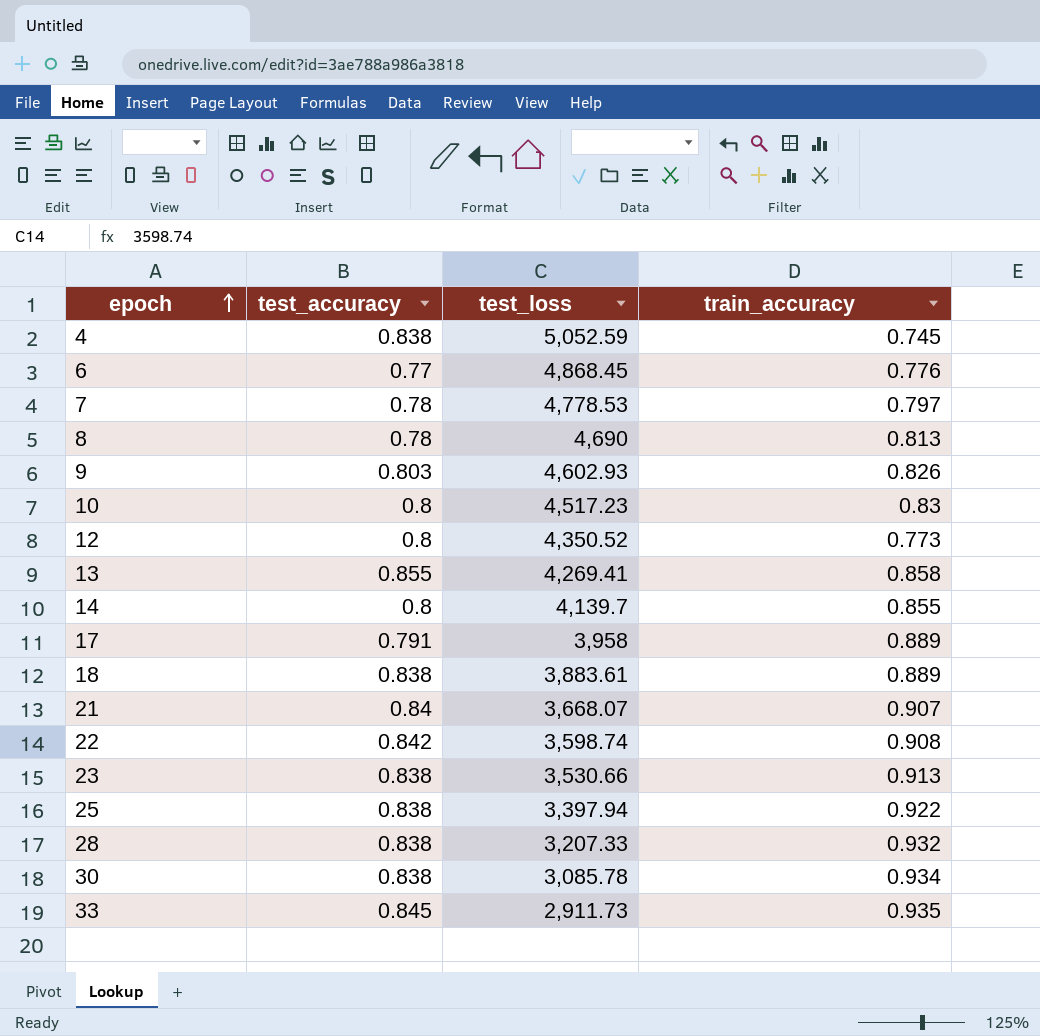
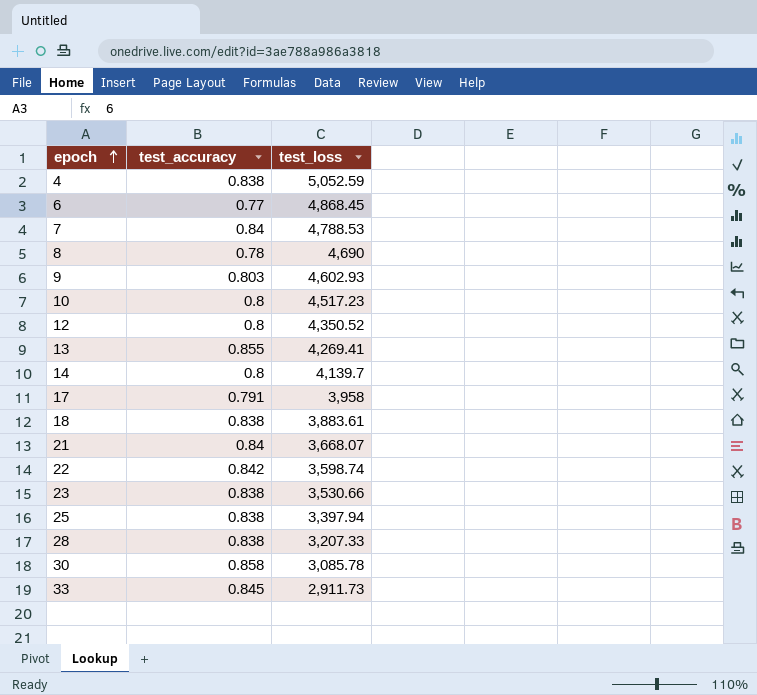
column train_accuracy | position: 4 -> none
7 | test_accuracy: 0.78 -> 0.84
7 | test_loss: 4,778.53 -> 4,788.53
30 | test_accuracy: 0.838 -> 0.858

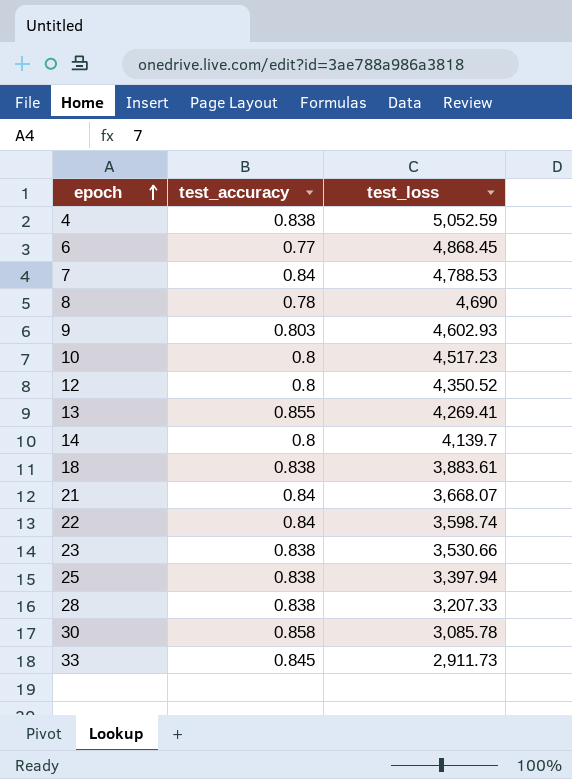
row 17: 0.791 | 3,958 -> none
22 | test_accuracy: 0.842 -> 0.84

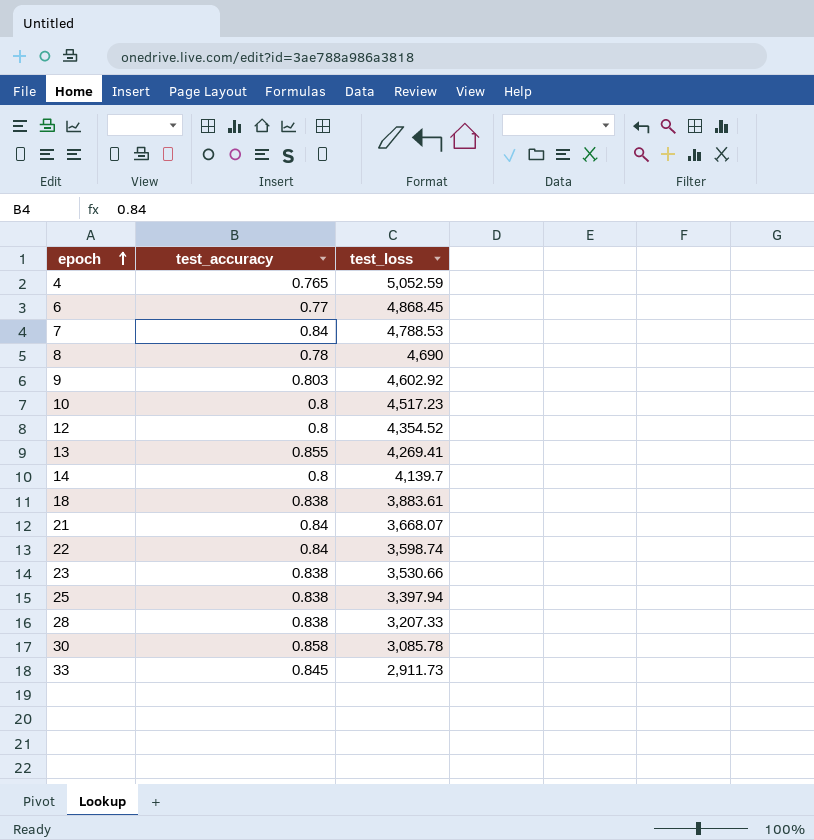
4 | test_accuracy: 0.838 -> 0.765
9 | test_loss: 4,602.93 -> 4,602.92
12 | test_loss: 4,350.52 -> 4,354.52

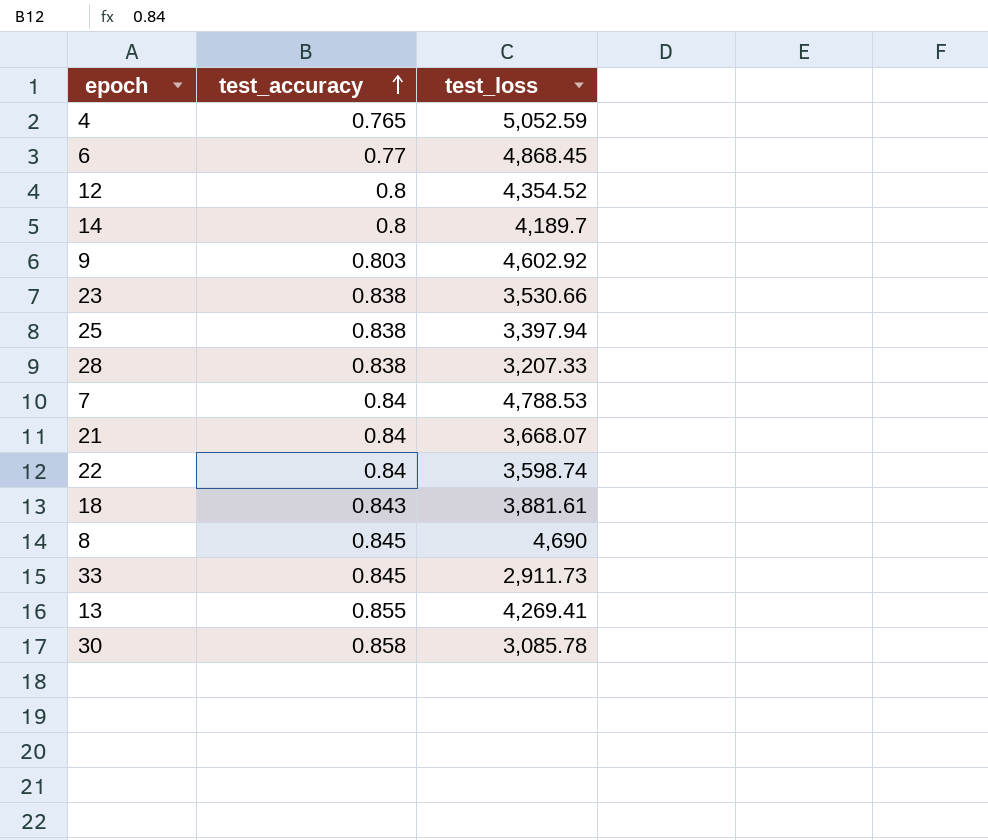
row order: epoch ascending -> test_accuracy ascending
row 10: 0.8 | 4,517.23 -> none
14 | test_loss: 4,139.7 -> 4,189.7
18 | test_accuracy: 0.838 -> 0.843
18 | test_loss: 3,883.61 -> 3,881.61
8 | test_accuracy: 0.78 -> 0.845

